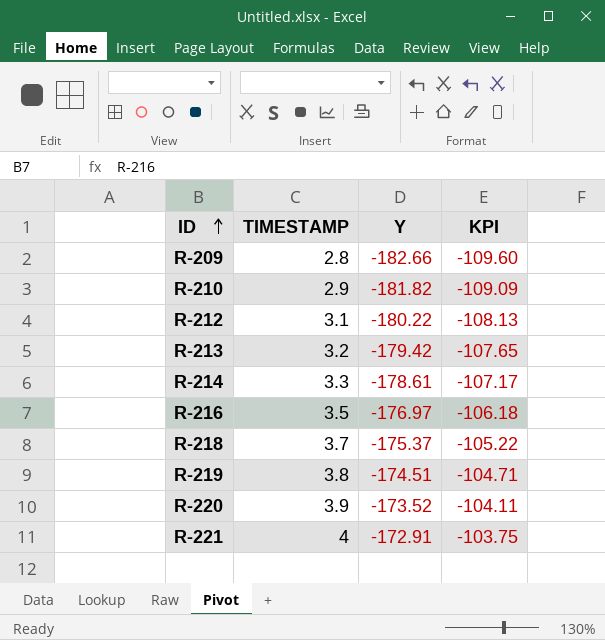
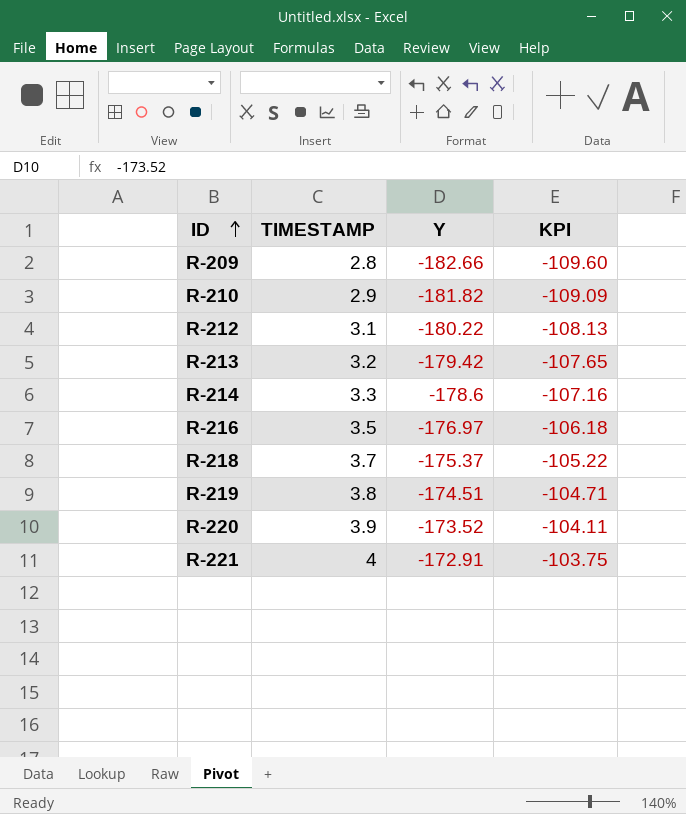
R-214 | Y: -178.61 -> -178.6
R-214 | KPI: -107.17 -> -107.16

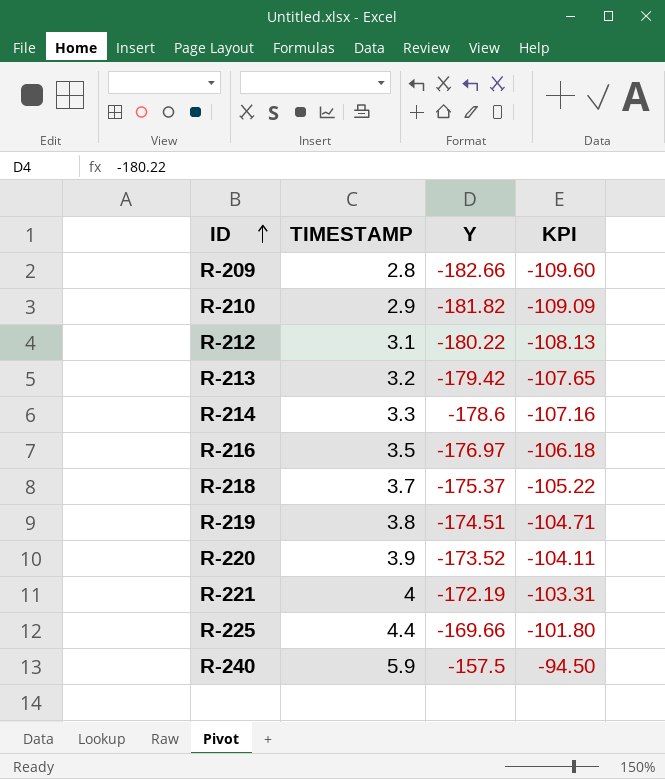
R-221 | Y: -172.91 -> -172.19
R-221 | KPI: -103.75 -> -103.31
row R-225: none -> 4.4 | -169.66 | -101.80
row R-240: none -> 5.9 | -157.5 | -94.50

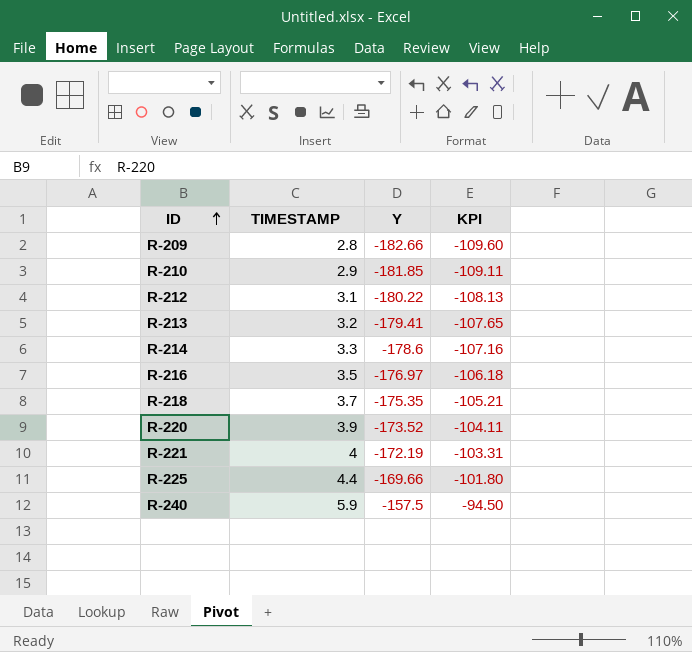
row R-219: 3.8 | -174.51 | -104.71 -> none
R-210 | Y: -181.82 -> -181.85
R-210 | KPI: -109.09 -> -109.11
R-213 | Y: -179.42 -> -179.41
R-218 | Y: -175.37 -> -175.35
R-218 | KPI: -105.22 -> -105.21

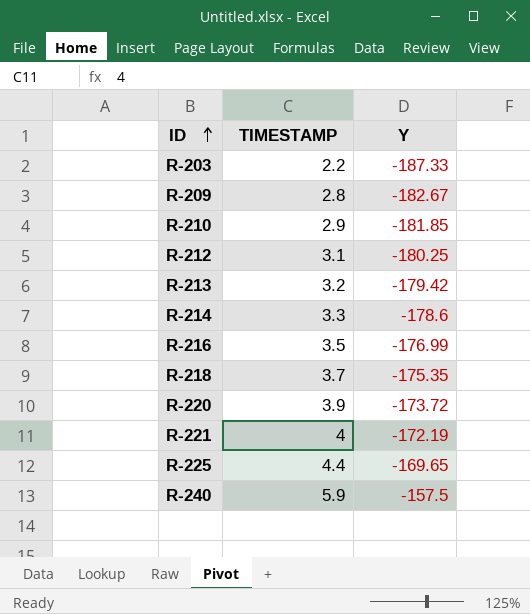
column KPI | formula: [Y] * 0.6 -> none
row R-203: none -> 2.2 | -187.33
R-209 | Y: -182.66 -> -182.67
R-212 | Y: -180.22 -> -180.25
R-213 | Y: -179.41 -> -179.42
R-216 | Y: -176.97 -> -176.99
R-220 | Y: -173.52 -> -173.72
R-225 | Y: -169.66 -> -169.65

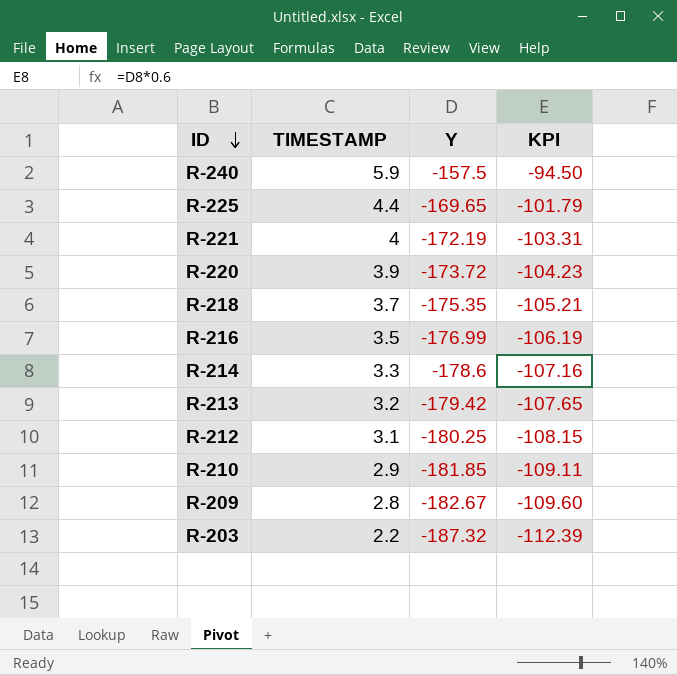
row order: ID ascending -> ID descending
column KPI | formula: none -> [Y] * 0.6
R-203 | Y: -187.33 -> -187.32

